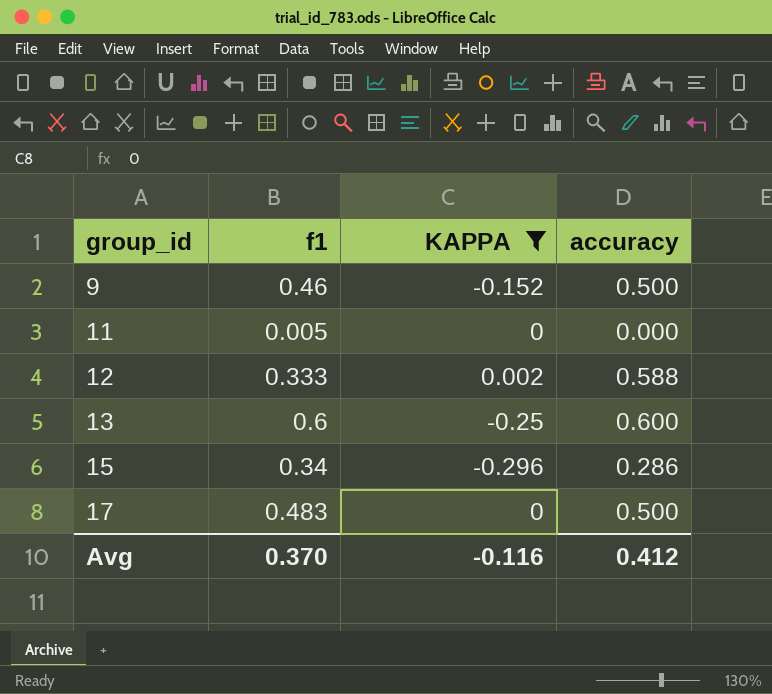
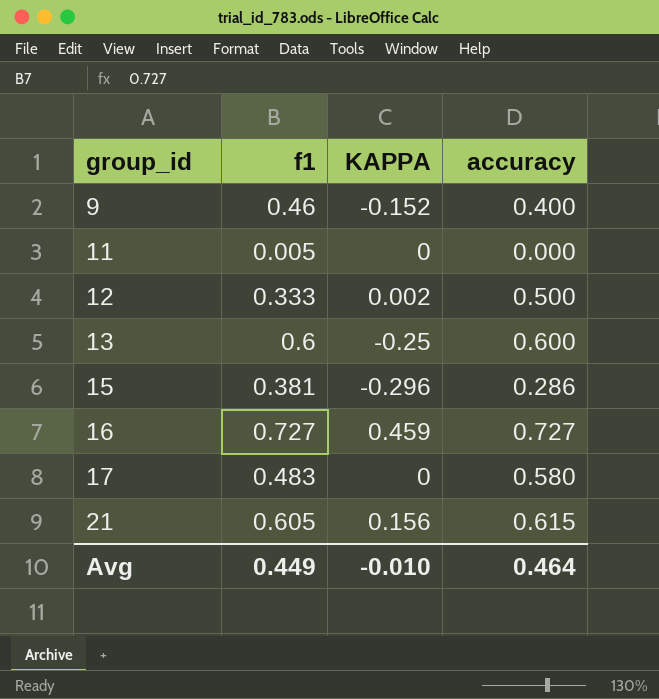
filter: KAPPA <= 0.002 -> none
9 | accuracy: 0.500 -> 0.400
12 | accuracy: 0.588 -> 0.500
15 | f1: 0.34 -> 0.381
17 | accuracy: 0.500 -> 0.580
Avg | f1: 0.370 -> 0.449
Avg | KAPPA: -0.116 -> -0.010
Avg | accuracy: 0.412 -> 0.464

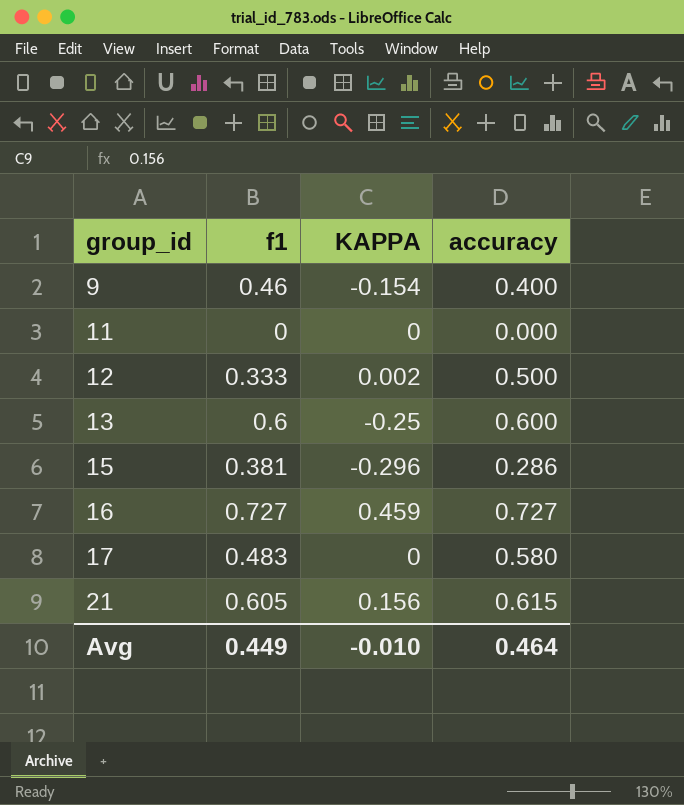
9 | KAPPA: -0.152 -> -0.154
11 | f1: 0.005 -> 0

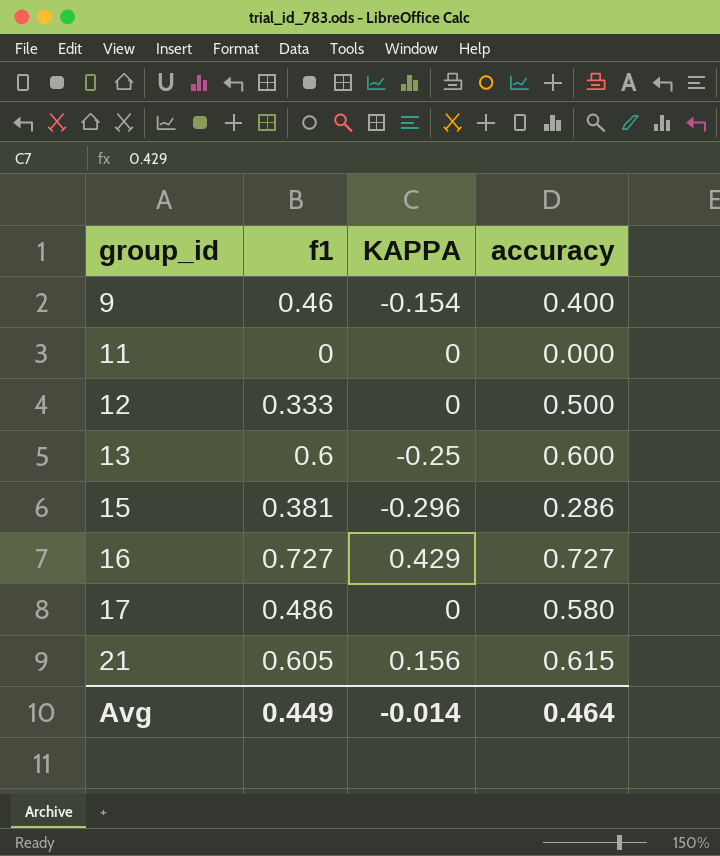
12 | KAPPA: 0.002 -> 0
16 | KAPPA: 0.459 -> 0.429
17 | f1: 0.483 -> 0.486
Avg | KAPPA: -0.010 -> -0.014

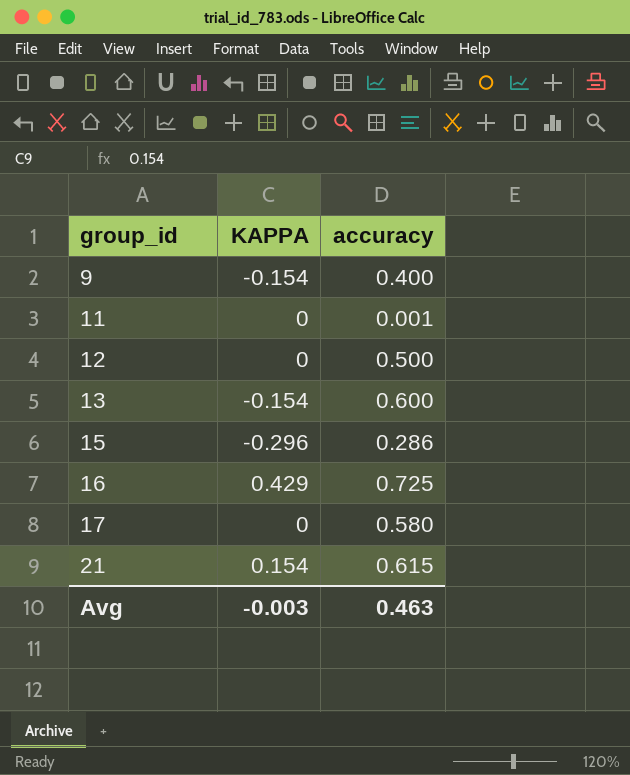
column f1 | position: 2 -> none
11 | accuracy: 0.000 -> 0.001
13 | KAPPA: -0.25 -> -0.154
16 | accuracy: 0.727 -> 0.725
21 | KAPPA: 0.156 -> 0.154
Avg | KAPPA: -0.014 -> -0.003
Avg | accuracy: 0.464 -> 0.463

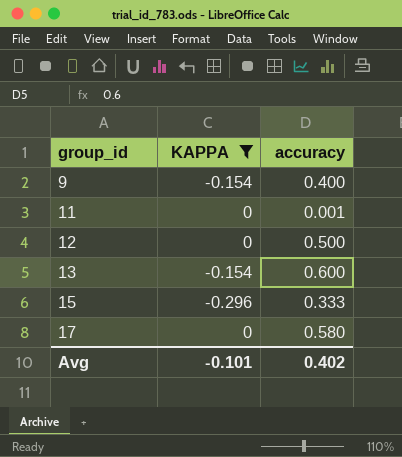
filter: none -> KAPPA <= 0
15 | accuracy: 0.286 -> 0.333
Avg | KAPPA: -0.003 -> -0.101
Avg | accuracy: 0.463 -> 0.402

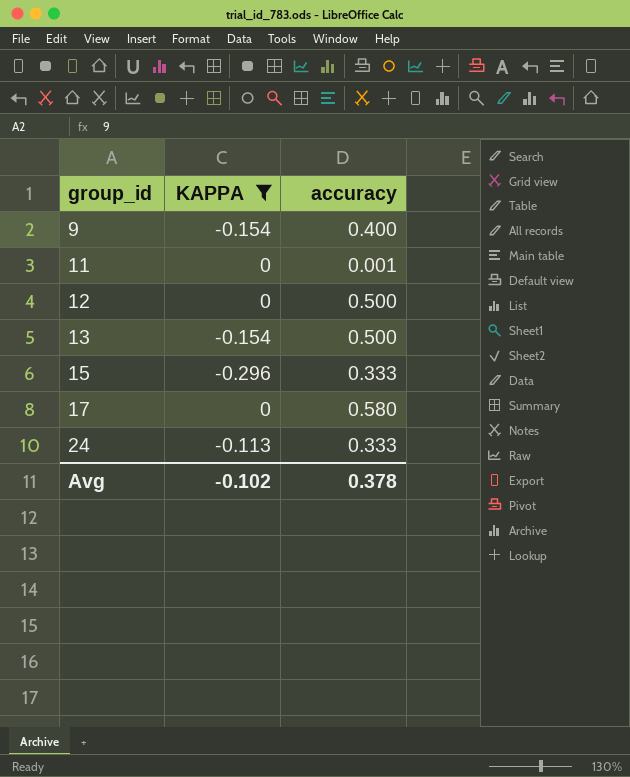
13 | accuracy: 0.600 -> 0.500
row 24: none -> -0.113 | 0.333
Avg | KAPPA: -0.101 -> -0.102
Avg | accuracy: 0.402 -> 0.378

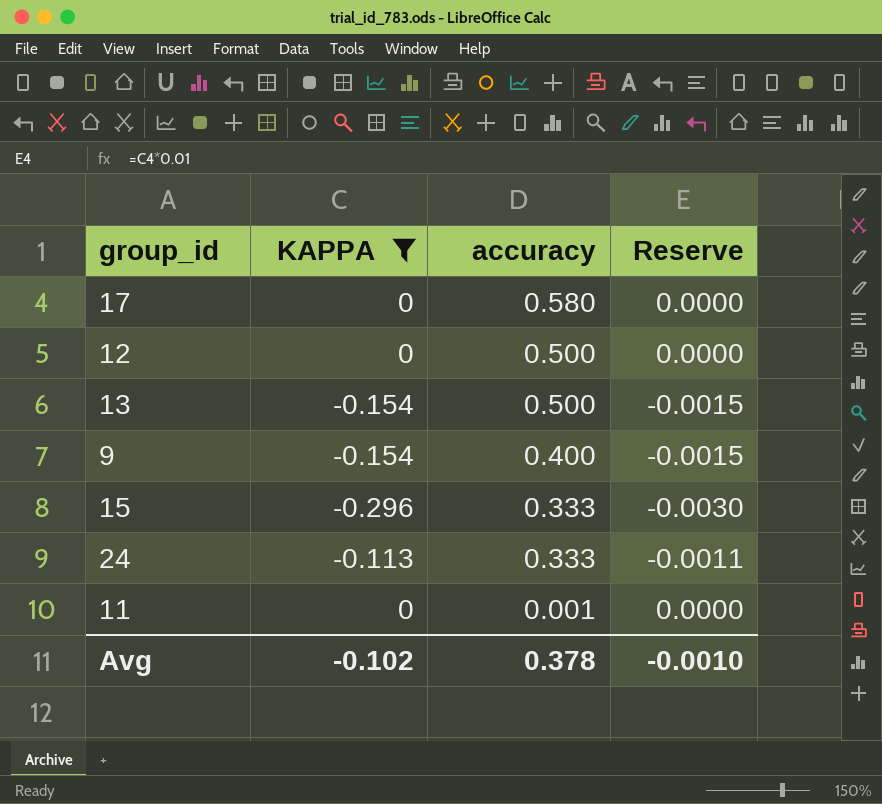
row order: group_id ascending -> accuracy descending
column Reserve | formula: none -> [KAPPA] * 0.01

